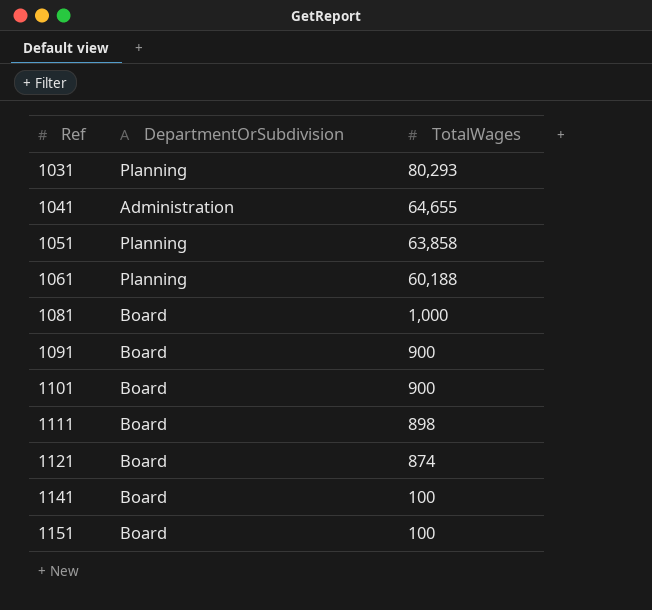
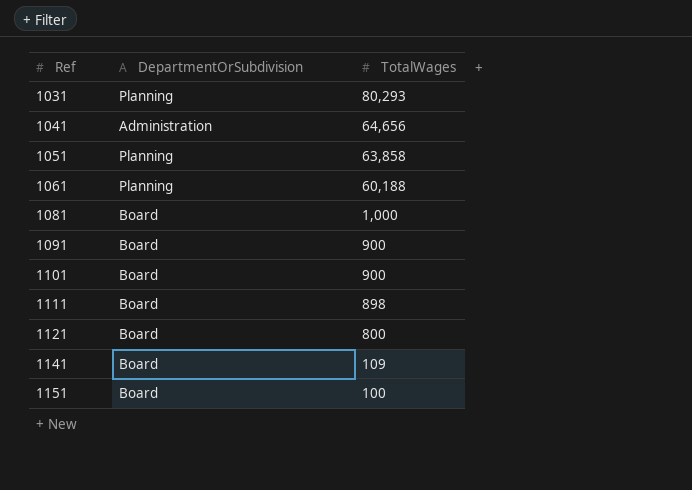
1041 | TotalWages: 64,655 -> 64,656
1121 | TotalWages: 874 -> 800
1141 | TotalWages: 100 -> 109

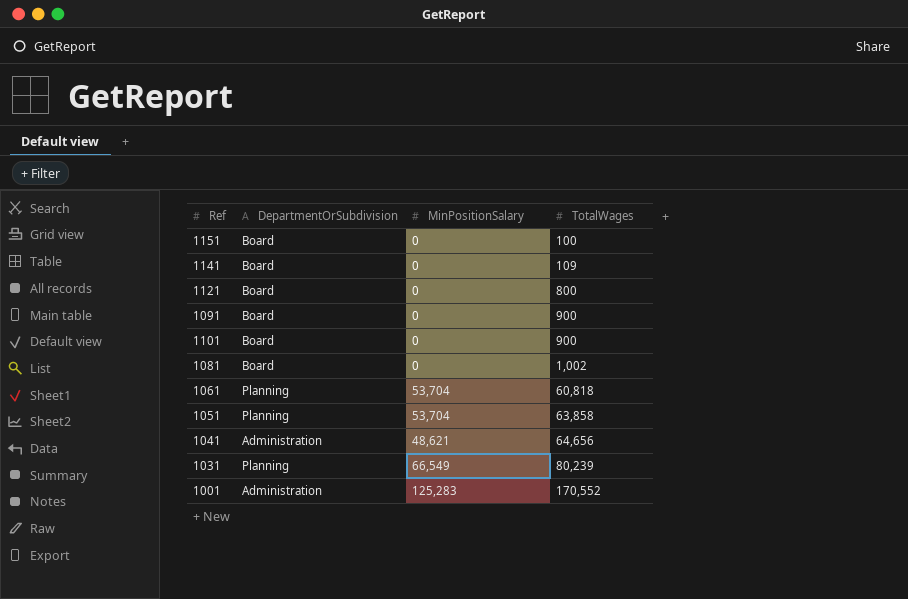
row order: Ref ascending -> TotalWages ascending
column MinPositionSalary | position: none -> 3
row 1111: Board | 898 -> none
1081 | TotalWages: 1,000 -> 1,002
1061 | TotalWages: 60,188 -> 60,818
1031 | TotalWages: 80,293 -> 80,239
row 1001: none -> Administration | 125,283 | 170,552

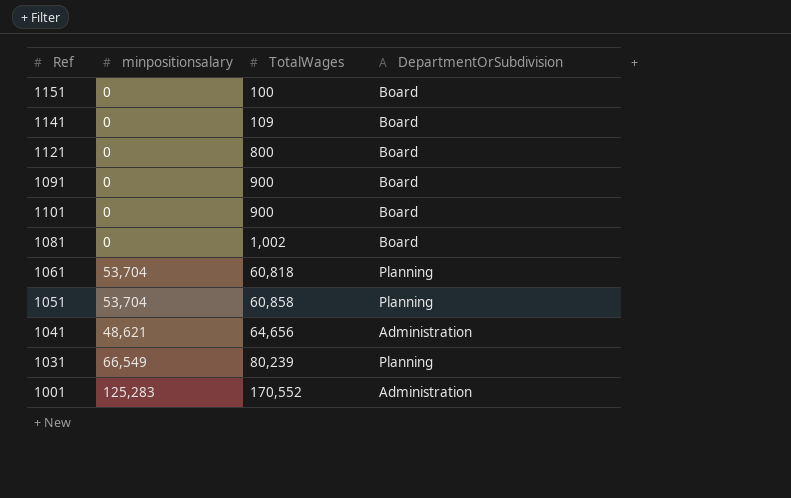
column name: MinPositionSalary -> minpositionsalary
column DepartmentOrSubdivision | position: 2 -> 4
1051 | TotalWages: 63,858 -> 60,858

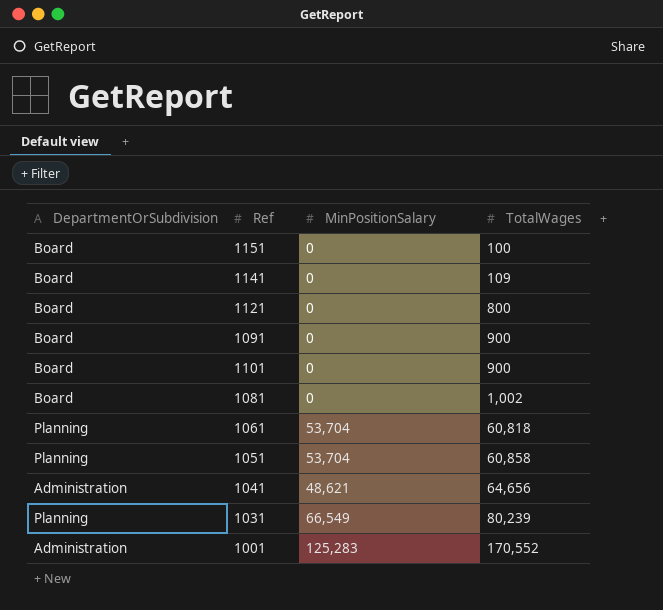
column DepartmentOrSubdivision | position: 4 -> 1
column name: minpositionsalary -> MinPositionSalary

